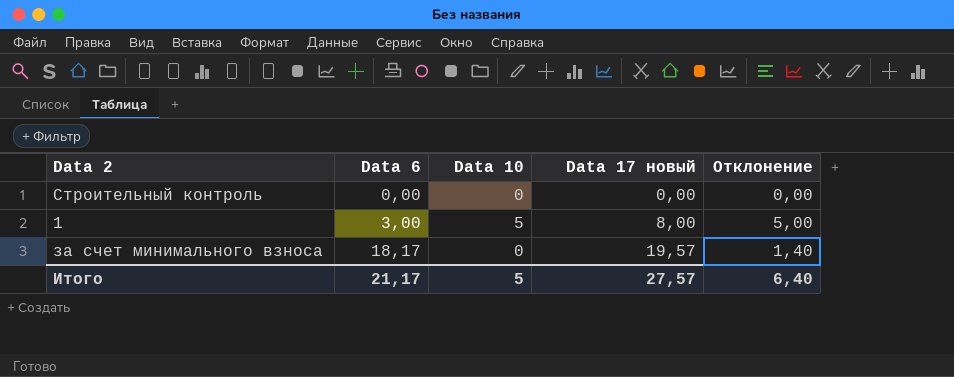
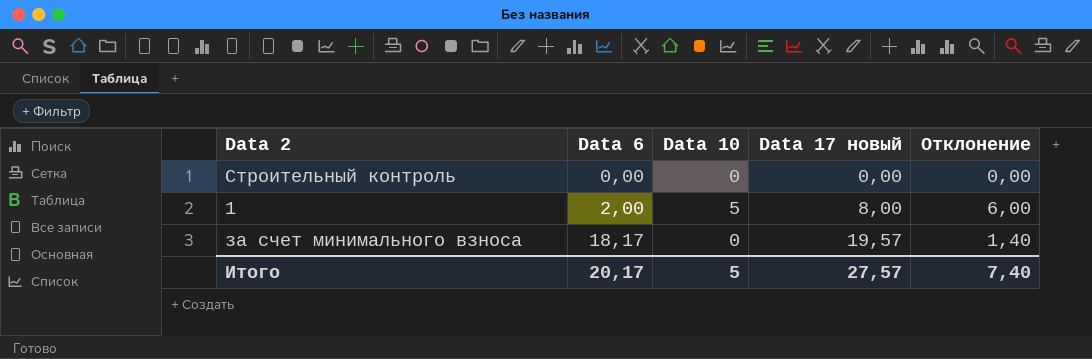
1 | Data 6: 3,00 -> 2,00
1 | Отклонение: 5,00 -> 6,00
Итого | Data 6: 21,17 -> 20,17
Итого | Отклонение: 6,40 -> 7,40

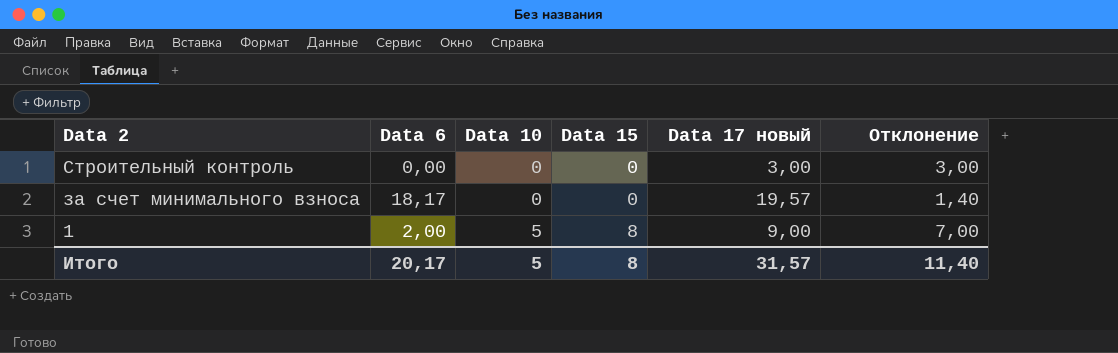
row order: Data 6 ascending -> Data 2 descending
column Data 15 | position: none -> 4
Строительный контроль | Data 17 новый: 0,00 -> 3,00
Строительный контроль | Отклонение: 0,00 -> 3,00
1 | Data 17 новый: 8,00 -> 9,00
1 | Отклонение: 6,00 -> 7,00
Итого | Data 17 новый: 27,57 -> 31,57
Итого | Отклонение: 7,40 -> 11,40

